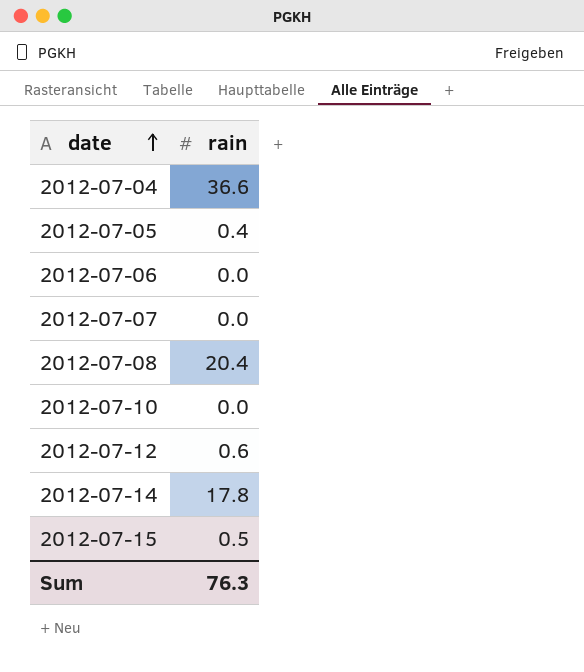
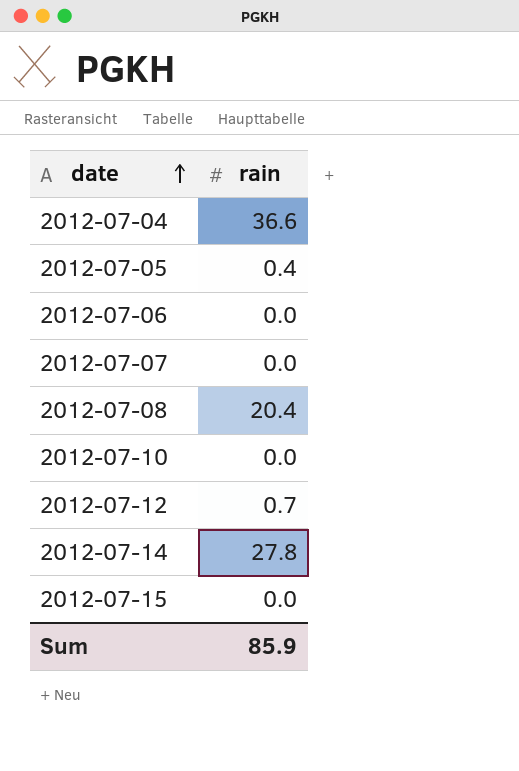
2012-07-12 | rain: 0.6 -> 0.7
2012-07-14 | rain: 17.8 -> 27.8
2012-07-15 | rain: 0.5 -> 0.0
Sum | rain: 76.3 -> 85.9

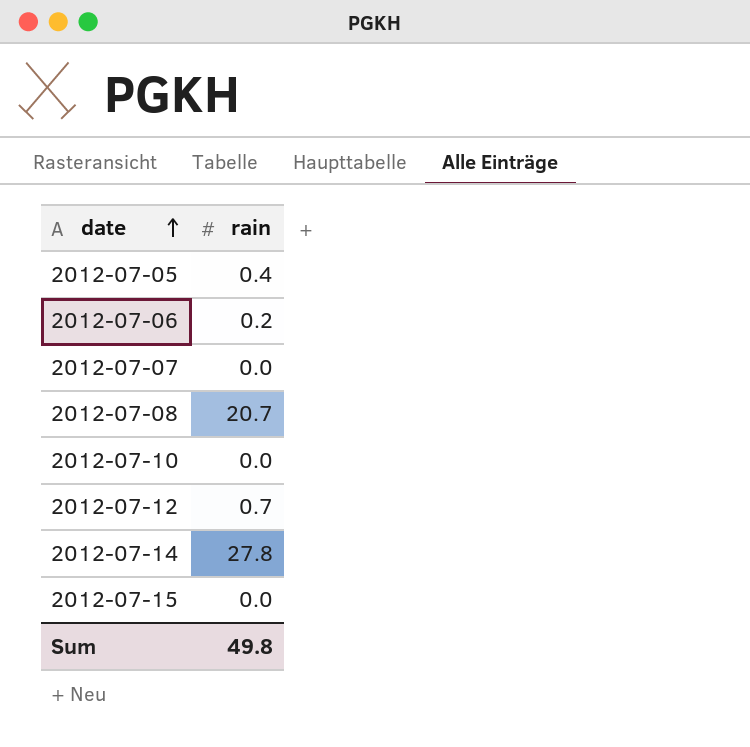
row 2012-07-04: 36.6 -> none
2012-07-06 | rain: 0.0 -> 0.2
2012-07-08 | rain: 20.4 -> 20.7
Sum | rain: 85.9 -> 49.8

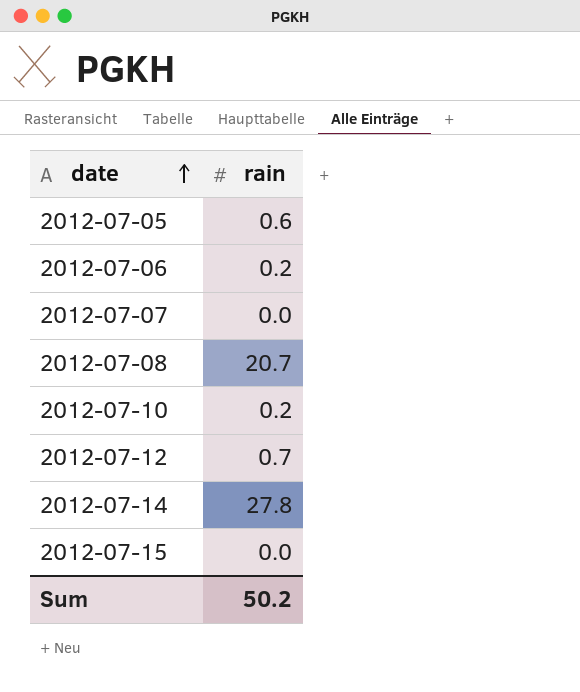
2012-07-05 | rain: 0.4 -> 0.6
2012-07-10 | rain: 0.0 -> 0.2
Sum | rain: 49.8 -> 50.2

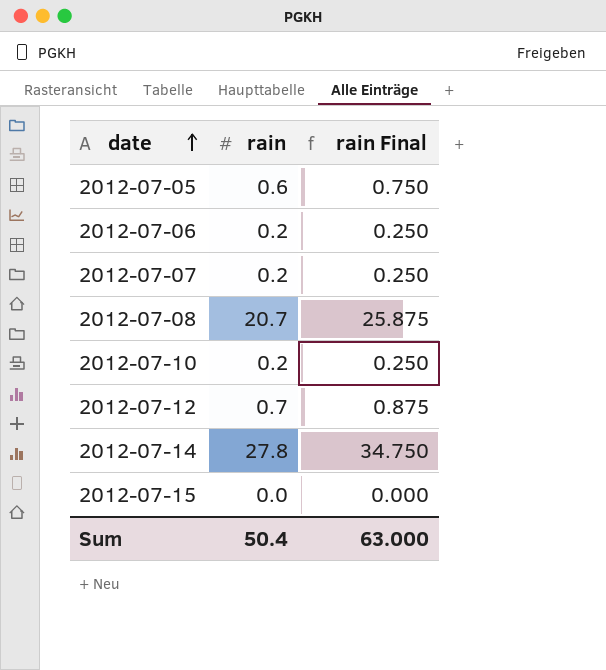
column rain Final | formula: none -> [rain] * 1.25
2012-07-07 | rain: 0.0 -> 0.2
Sum | rain: 50.2 -> 50.4

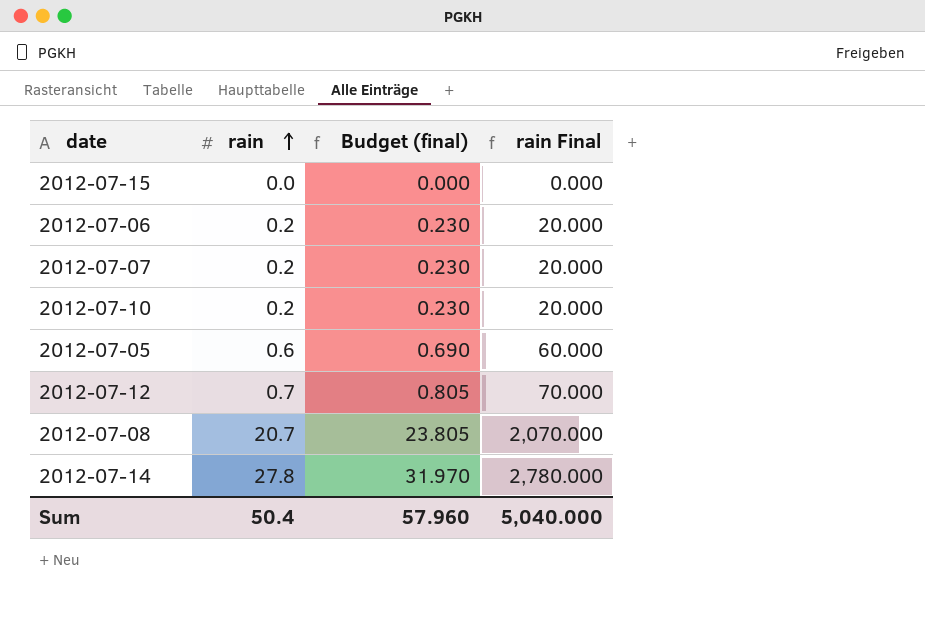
row order: date ascending -> rain ascending
column Budget (final) | formula: none -> [rain] * 1.15
column rain Final | formula: [rain] * 1.25 -> [rain] * 100
Sum | rain Final: 63.000 -> 5,040.000

